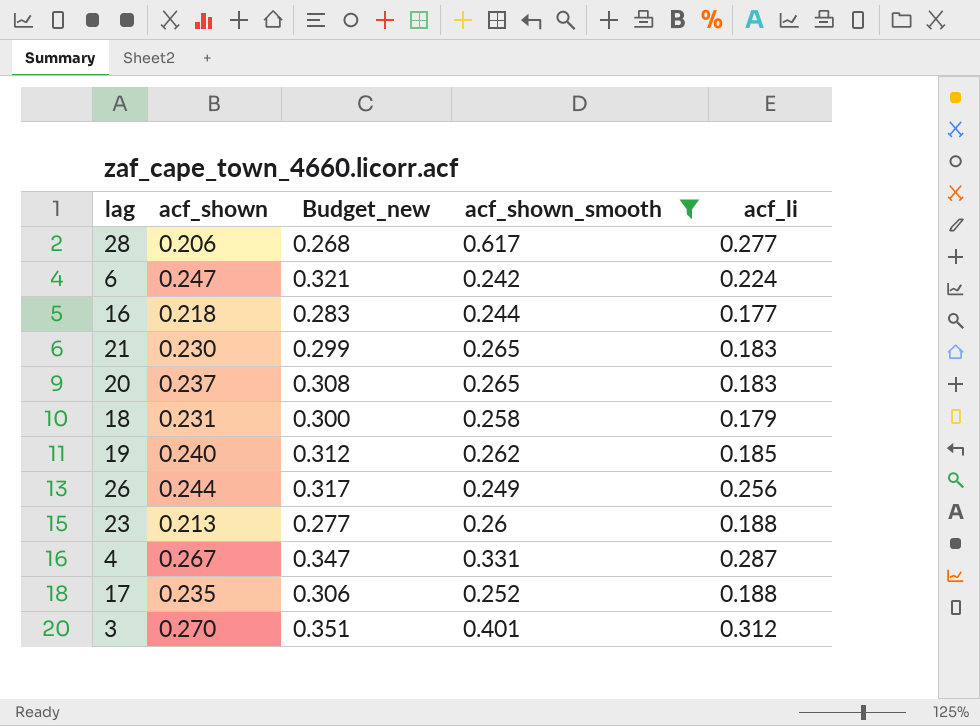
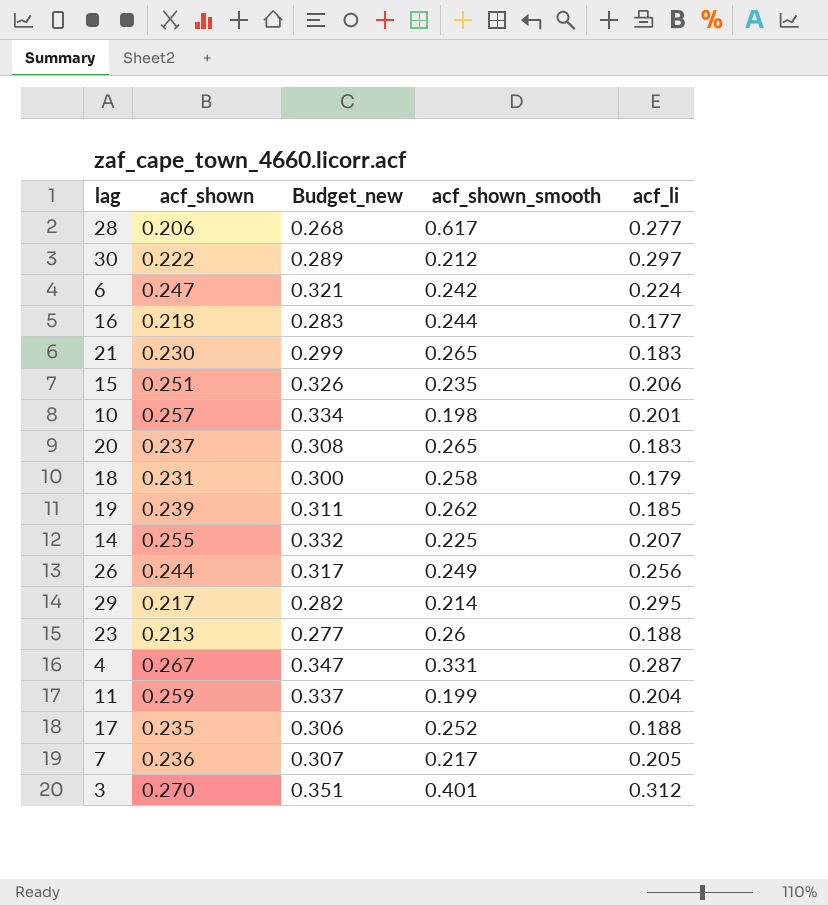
filter: acf_shown_smooth >= 0.242 -> none
19 | acf_shown: 0.240 -> 0.239
19 | Budget_new: 0.312 -> 0.311

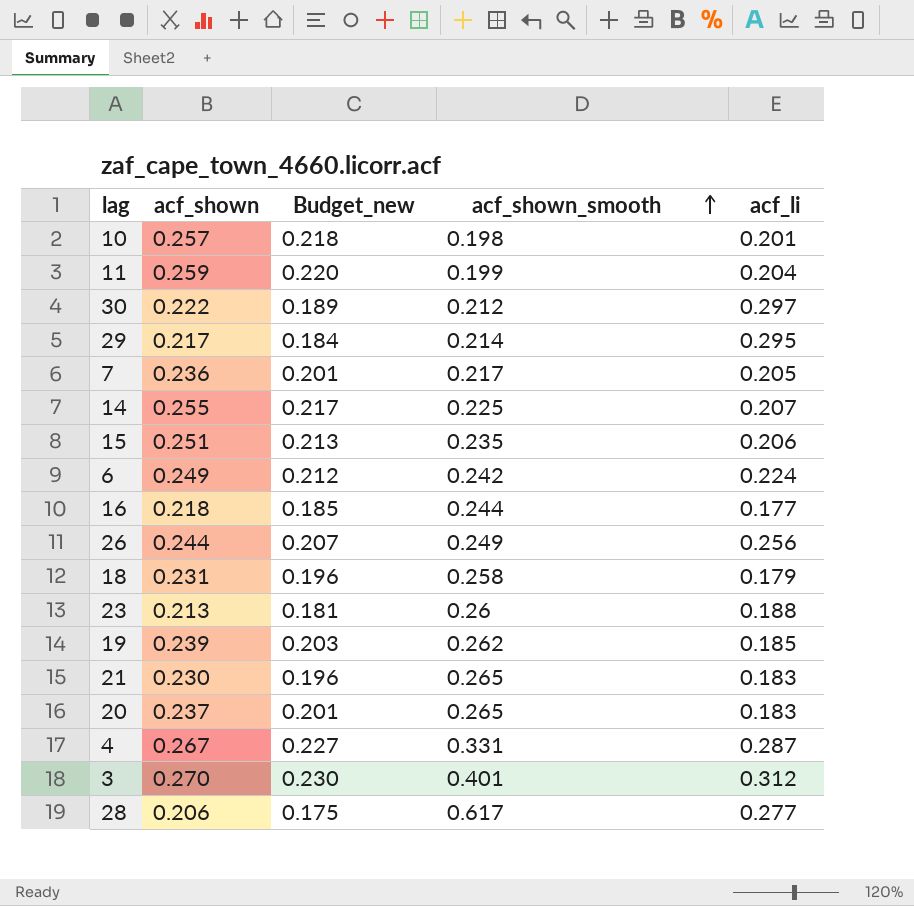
row order: none -> acf_shown_smooth ascending
column Budget_new | formula: [acf_shown] * 1.3 -> [acf_shown] * 0.85
row 17: 0.235 | 0.306 | 0.252 | 0.188 -> none
6 | acf_shown: 0.247 -> 0.249

